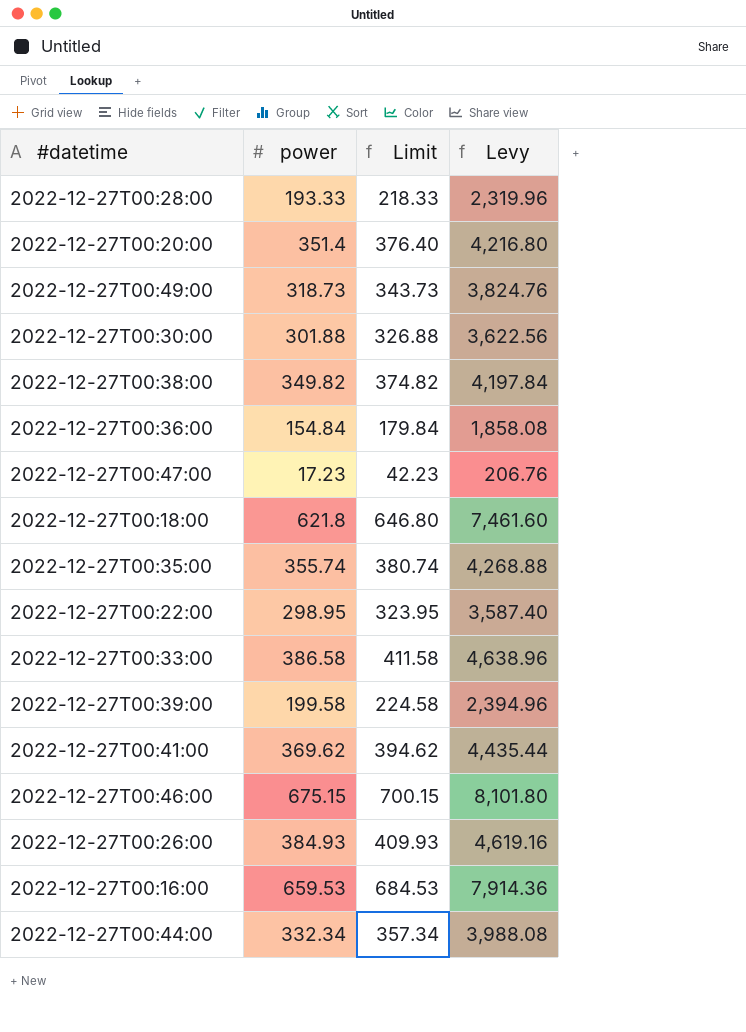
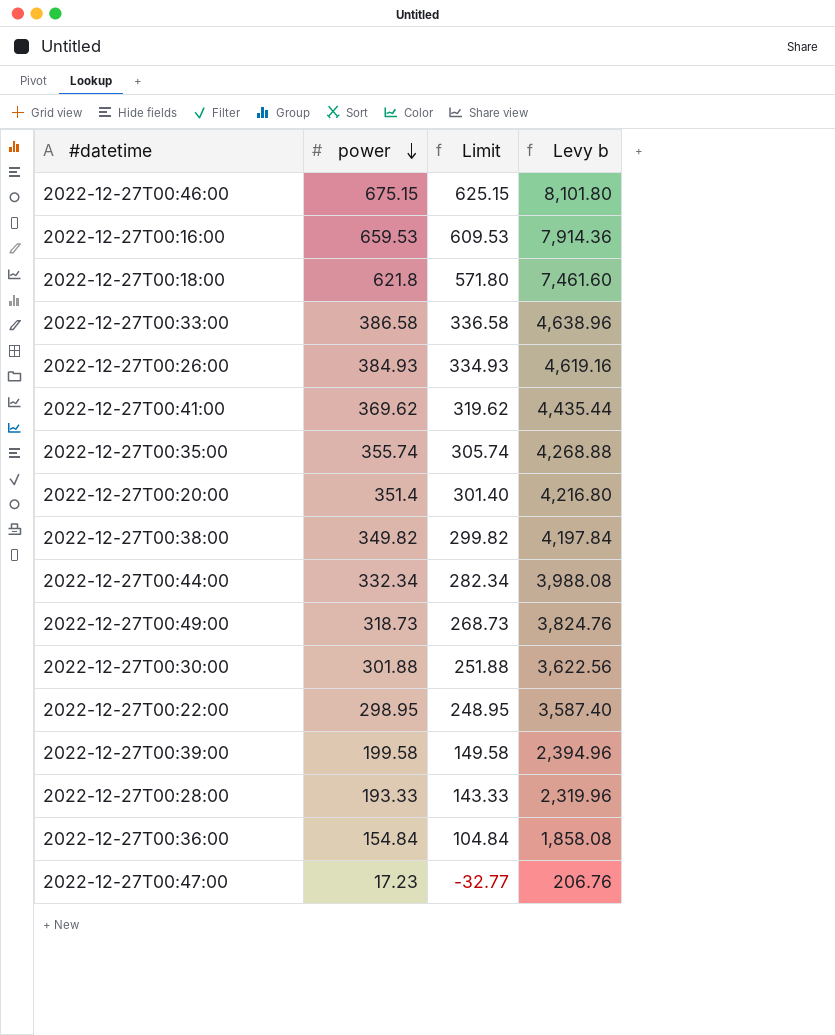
row order: none -> power descending
column Limit | formula: [power] + 25 -> [power] - 50
column name: Levy -> Levy b

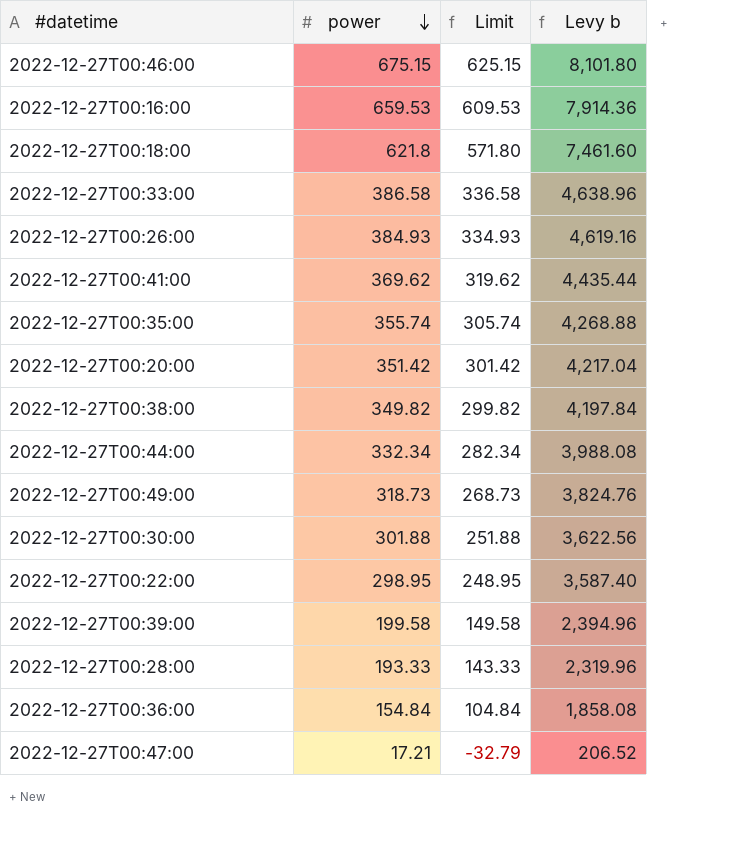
2022-12-27T00:20:00 | power: 351.4 -> 351.42
2022-12-27T00:20:00 | Limit: 301.40 -> 301.42
2022-12-27T00:20:00 | Levy b: 4,216.80 -> 4,217.04
2022-12-27T00:47:00 | power: 17.23 -> 17.21
2022-12-27T00:47:00 | Limit: -32.77 -> -32.79
2022-12-27T00:47:00 | Levy b: 206.76 -> 206.52

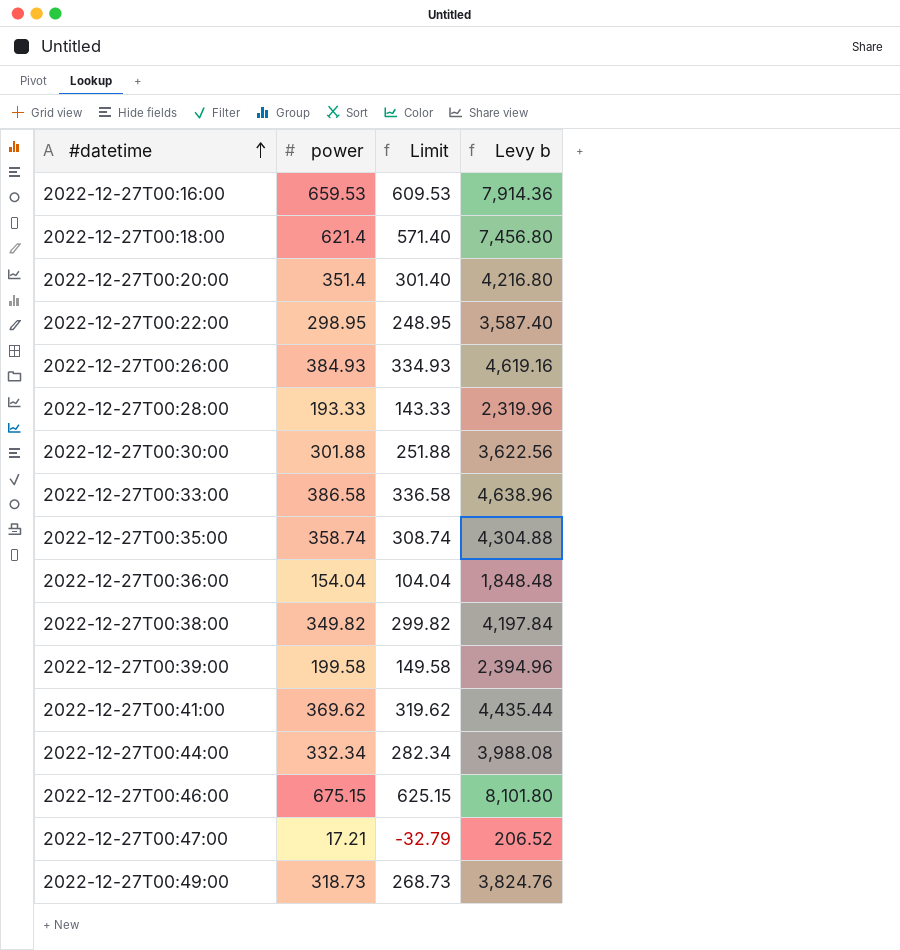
row order: power descending -> #datetime ascending
2022-12-27T00:18:00 | power: 621.8 -> 621.4
2022-12-27T00:18:00 | Limit: 571.80 -> 571.40
2022-12-27T00:18:00 | Levy b: 7,461.60 -> 7,456.80
2022-12-27T00:20:00 | power: 351.42 -> 351.4
2022-12-27T00:20:00 | Limit: 301.42 -> 301.40
2022-12-27T00:20:00 | Levy b: 4,217.04 -> 4,216.80
2022-12-27T00:35:00 | power: 355.74 -> 358.74
2022-12-27T00:35:00 | Limit: 305.74 -> 308.74
2022-12-27T00:35:00 | Levy b: 4,268.88 -> 4,304.88
2022-12-27T00:36:00 | power: 154.84 -> 154.04
2022-12-27T00:36:00 | Limit: 104.84 -> 104.04
2022-12-27T00:36:00 | Levy b: 1,858.08 -> 1,848.48

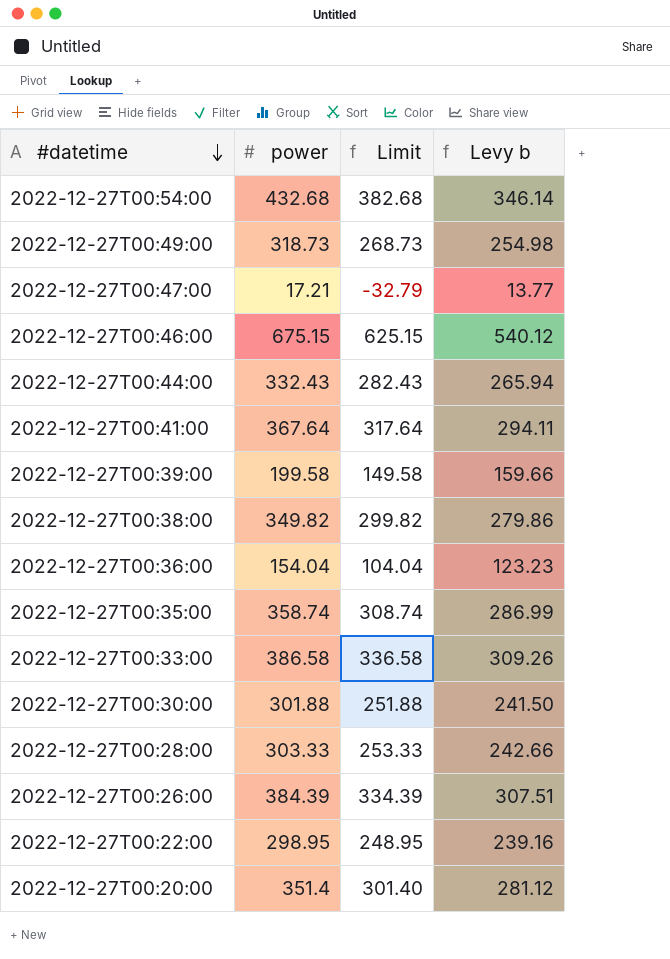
row order: #datetime ascending -> #datetime descending
column Levy b | formula: [power] * 12 -> [power] * 0.8
row 2022-12-27T00:16:00: 659.53 | 609.53 | 7,914.36 -> none
row 2022-12-27T00:18:00: 621.4 | 571.40 | 7,456.80 -> none
row 2022-12-27T00:54:00: none -> 432.68 | 382.68 | 346.14
2022-12-27T00:44:00 | power: 332.34 -> 332.43
2022-12-27T00:44:00 | Limit: 282.34 -> 282.43
2022-12-27T00:41:00 | power: 369.62 -> 367.64
2022-12-27T00:41:00 | Limit: 319.62 -> 317.64
2022-12-27T00:28:00 | power: 193.33 -> 303.33
2022-12-27T00:28:00 | Limit: 143.33 -> 253.33
2022-12-27T00:26:00 | power: 384.93 -> 384.39
2022-12-27T00:26:00 | Limit: 334.93 -> 334.39

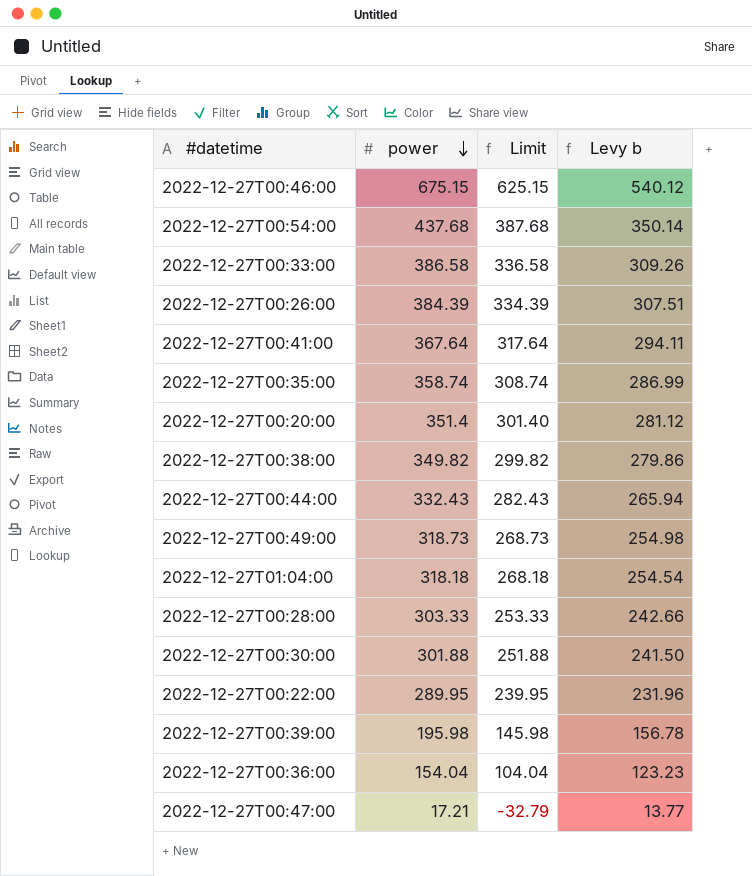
row order: #datetime descending -> power descending
2022-12-27T00:54:00 | power: 432.68 -> 437.68
2022-12-27T00:54:00 | Limit: 382.68 -> 387.68
2022-12-27T00:54:00 | Levy b: 346.14 -> 350.14
row 2022-12-27T01:04:00: none -> 318.18 | 268.18 | 254.54
2022-12-27T00:22:00 | power: 298.95 -> 289.95
2022-12-27T00:22:00 | Limit: 248.95 -> 239.95
2022-12-27T00:22:00 | Levy b: 239.16 -> 231.96
2022-12-27T00:39:00 | power: 199.58 -> 195.98
2022-12-27T00:39:00 | Limit: 149.58 -> 145.98
2022-12-27T00:39:00 | Levy b: 159.66 -> 156.78

